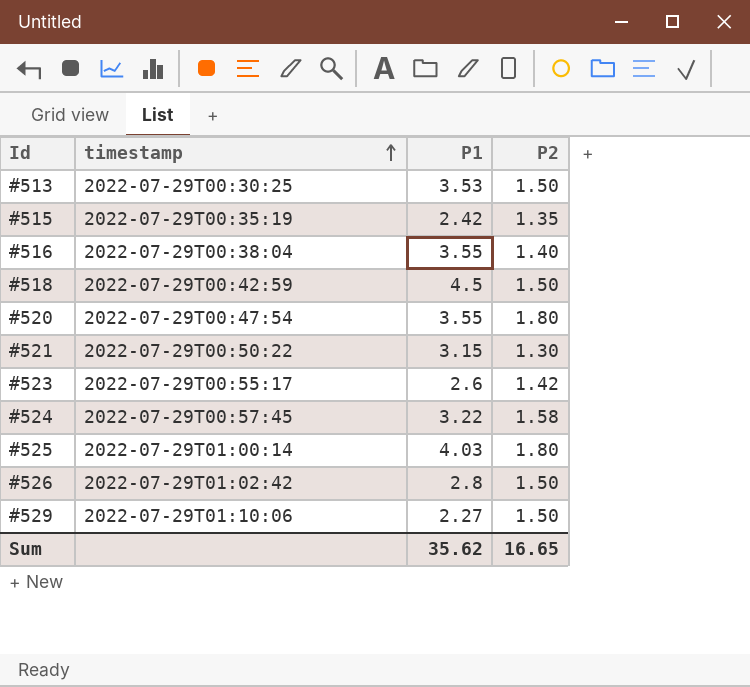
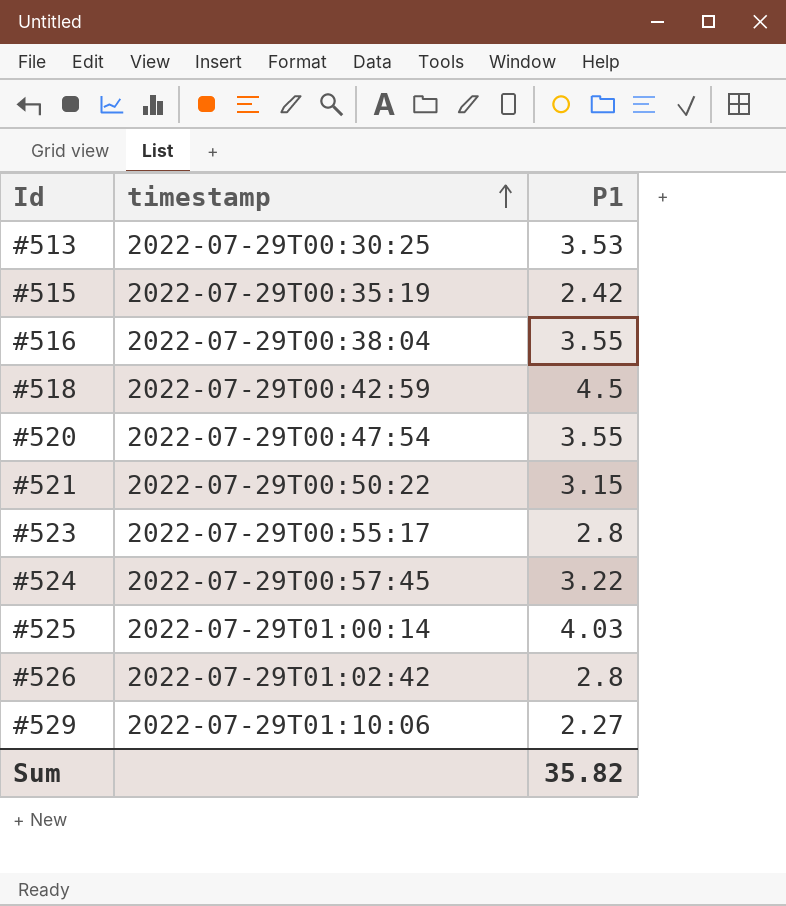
column P2 | position: 4 -> none
#523 | P1: 2.6 -> 2.8
Sum | P1: 35.62 -> 35.82

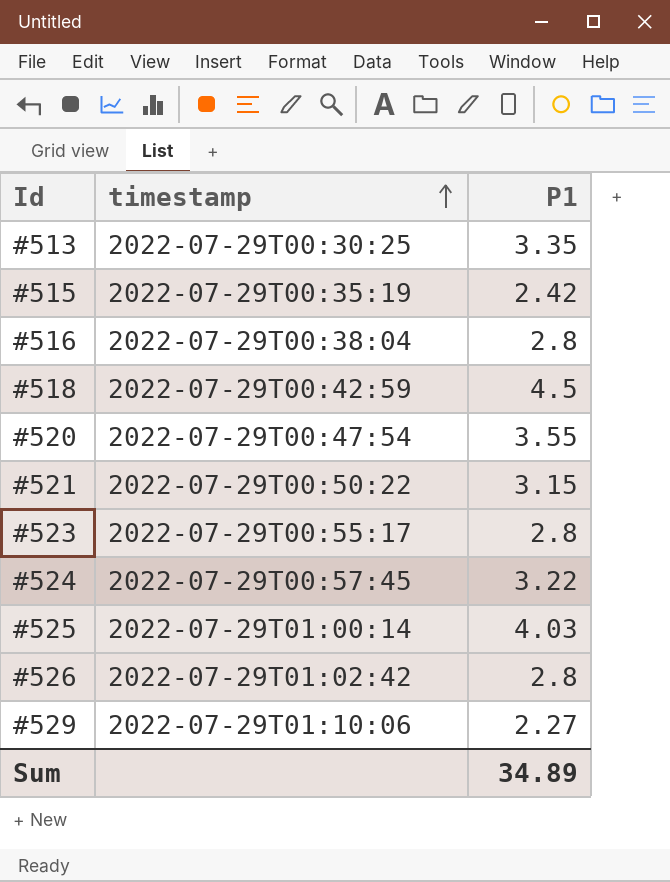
#513 | P1: 3.53 -> 3.35
#516 | P1: 3.55 -> 2.8
Sum | P1: 35.82 -> 34.89

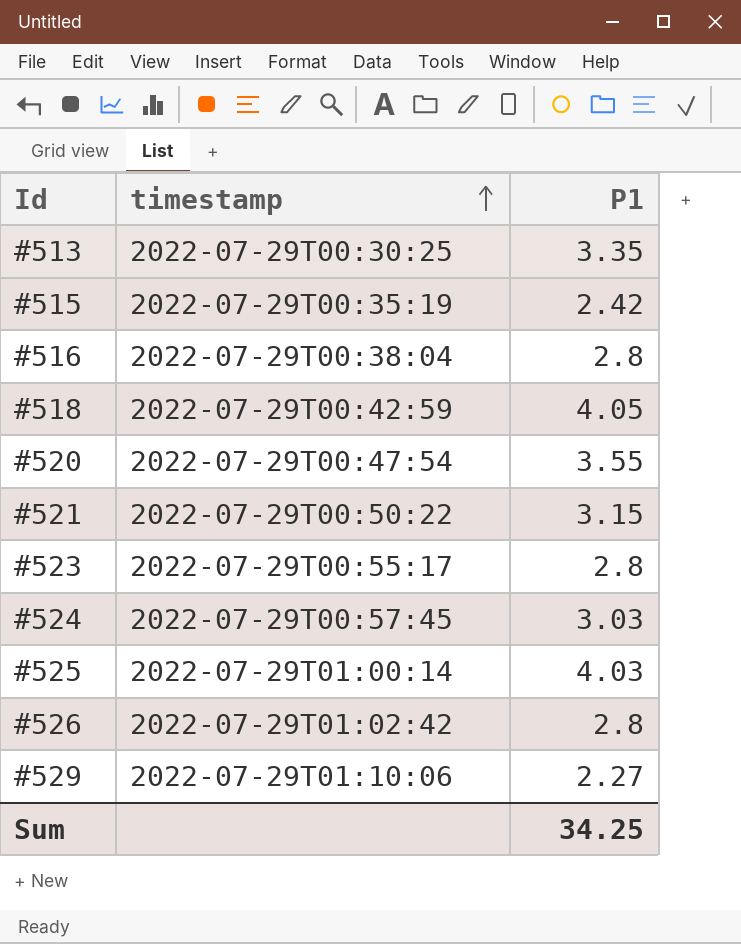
#518 | P1: 4.5 -> 4.05
#524 | P1: 3.22 -> 3.03
Sum | P1: 34.89 -> 34.25

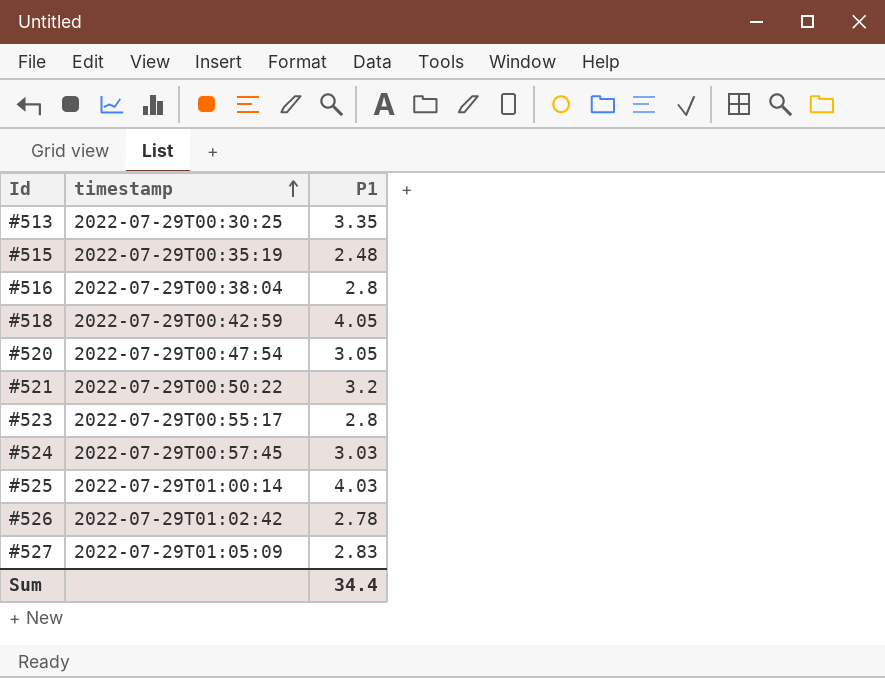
row #529: 2022-07-29T01:10:06 | 2.27 -> none
#515 | P1: 2.42 -> 2.48
#520 | P1: 3.55 -> 3.05
#521 | P1: 3.15 -> 3.2
#526 | P1: 2.8 -> 2.78
row #527: none -> 2022-07-29T01:05:09 | 2.83
Sum | P1: 34.25 -> 34.4

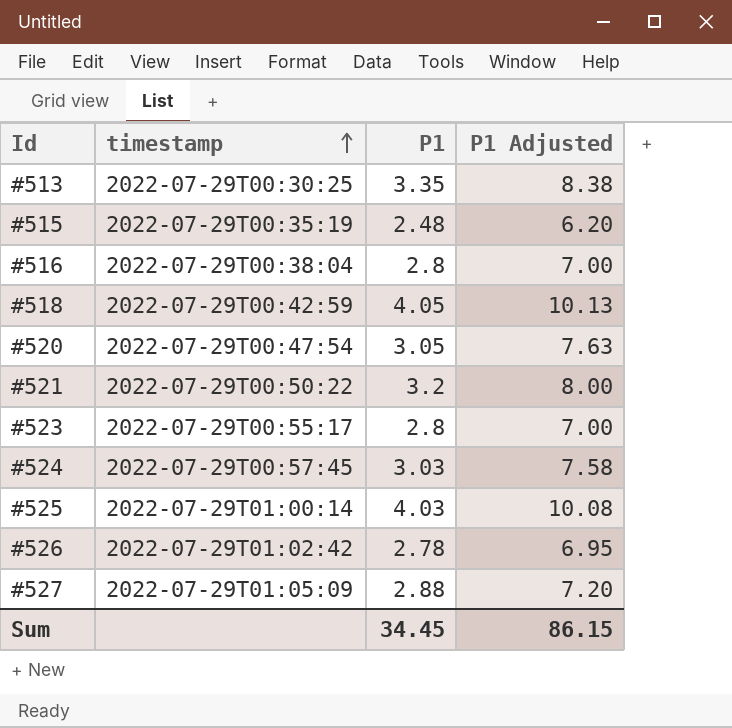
column P1 Adjusted | formula: none -> [P1] * 2.5
#527 | P1: 2.83 -> 2.88
Sum | P1: 34.4 -> 34.45

